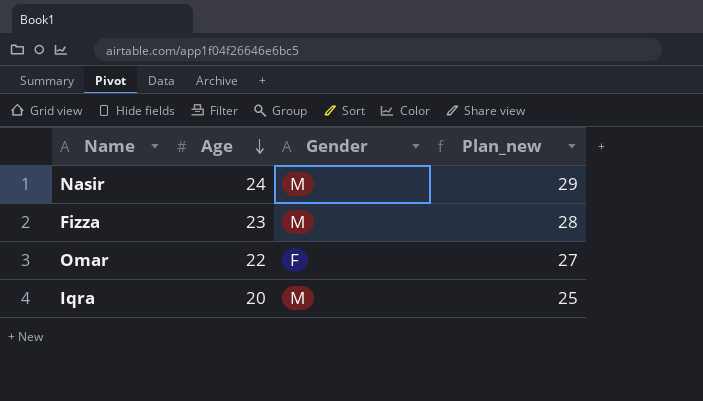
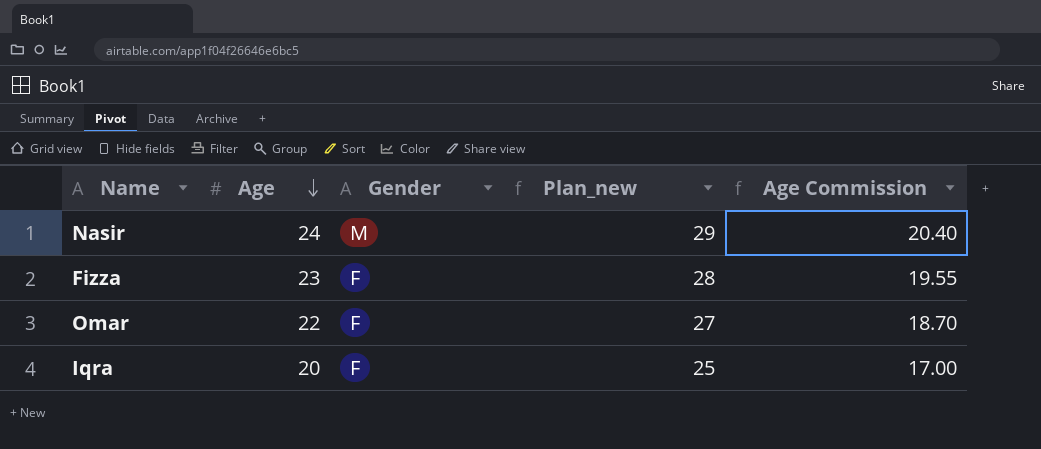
column Age Commission | formula: none -> [Age] * 0.85
Fizza | Gender: M -> F
Iqra | Gender: M -> F

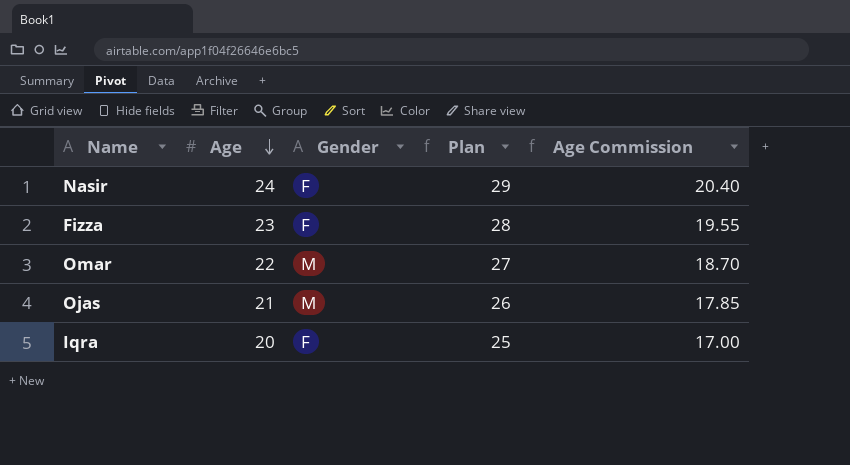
column name: Plan_new -> Plan
Nasir | Gender: M -> F
Omar | Gender: F -> M
row Ojas: none -> 21 | M | 26 | 17.85

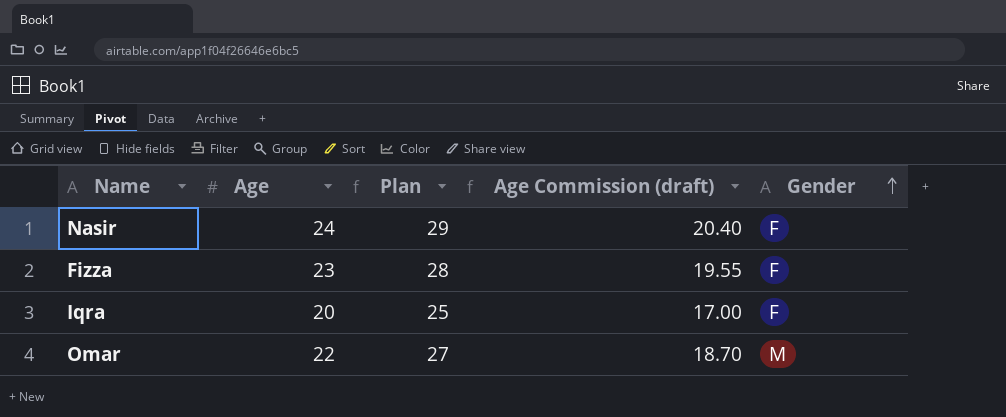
row order: Age descending -> Gender ascending
column name: Age Commission -> Age Commission (draft)
column Gender | position: 3 -> 5
row Ojas: 21 | M | 26 | 17.85 -> none

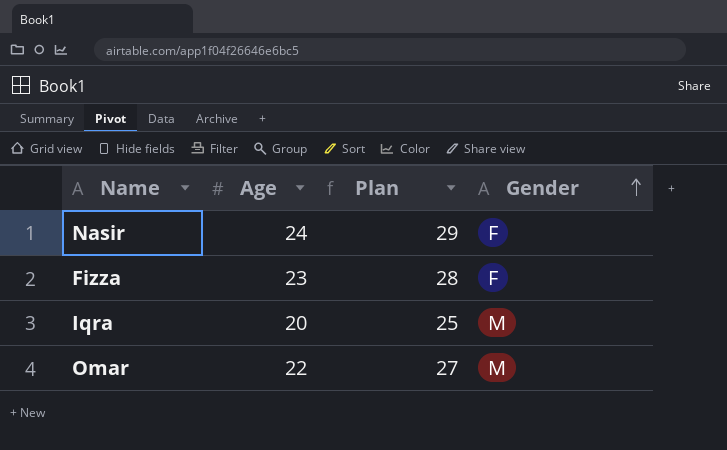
column Age Commission (draft) | formula: [Age] * 0.85 -> none
Iqra | Gender: F -> M

